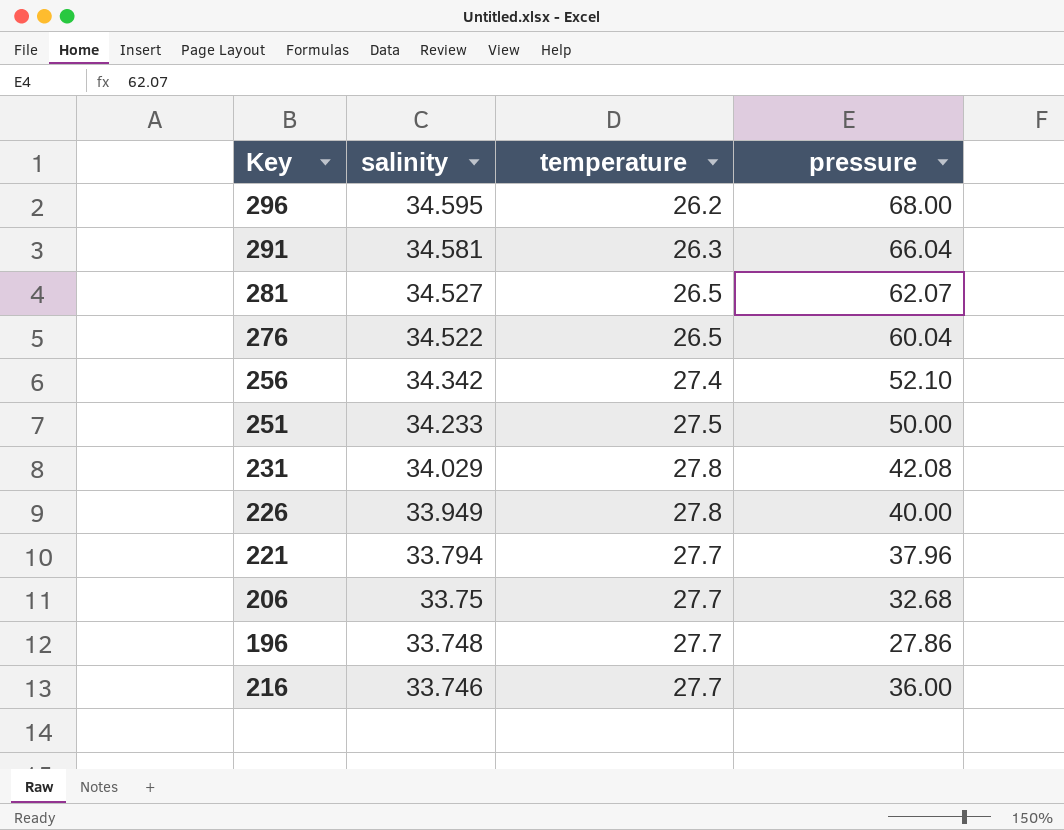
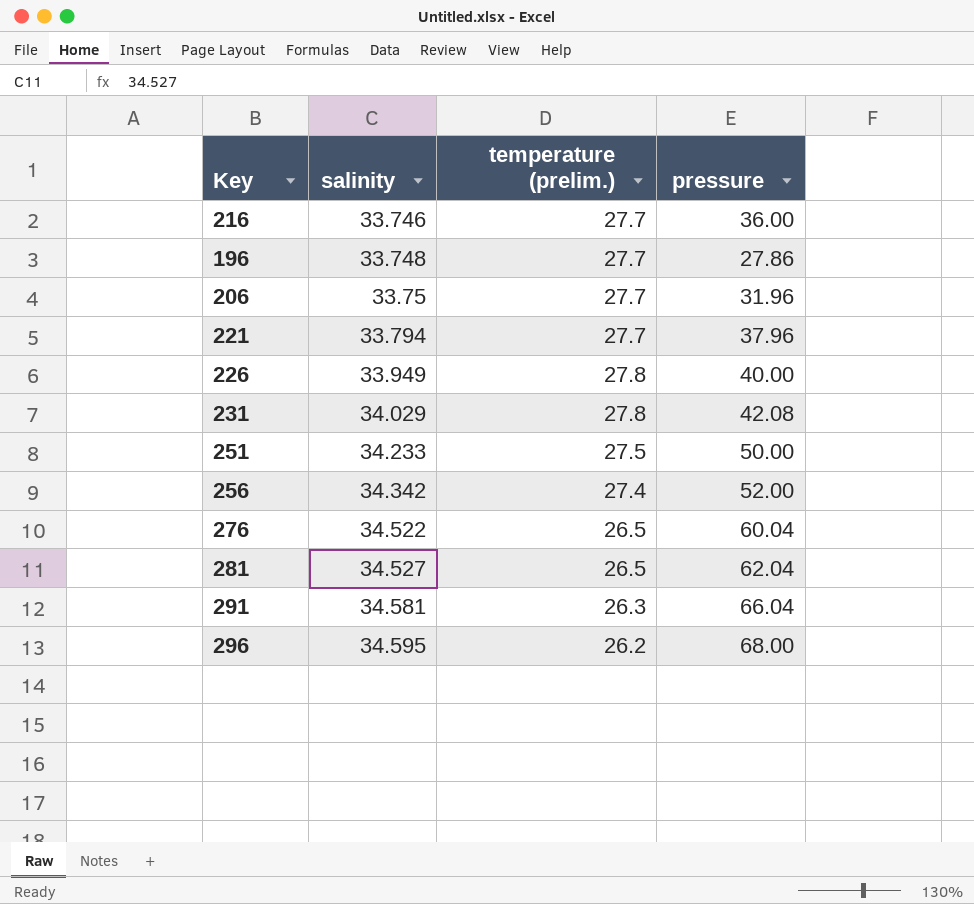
row order: salinity descending -> salinity ascending
column name: temperature -> temperature (prelim.)
206 | pressure: 32.68 -> 31.96
256 | pressure: 52.10 -> 52.00
281 | pressure: 62.07 -> 62.04

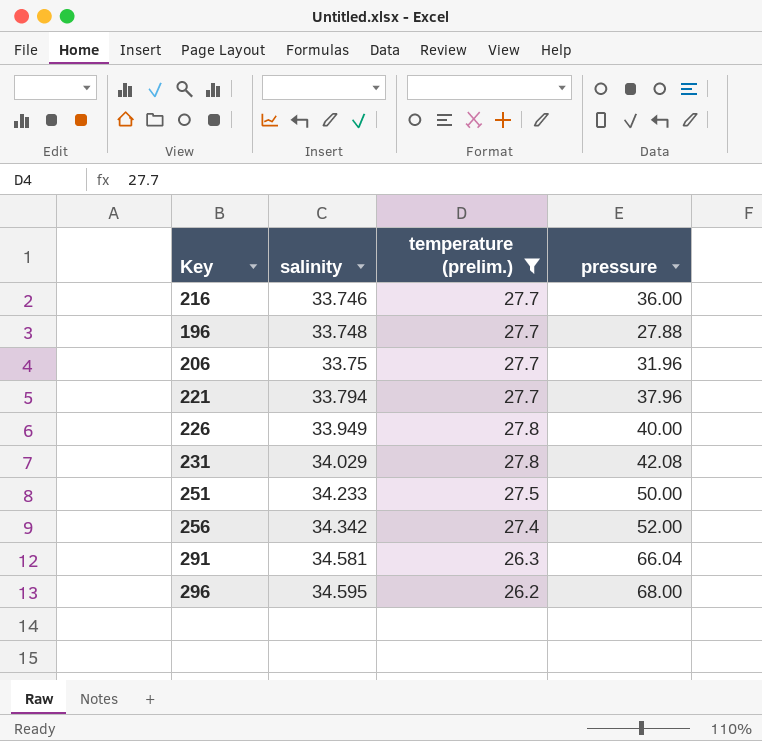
filter: none -> temperature (prelim.) != 26.5
196 | pressure: 27.86 -> 27.88

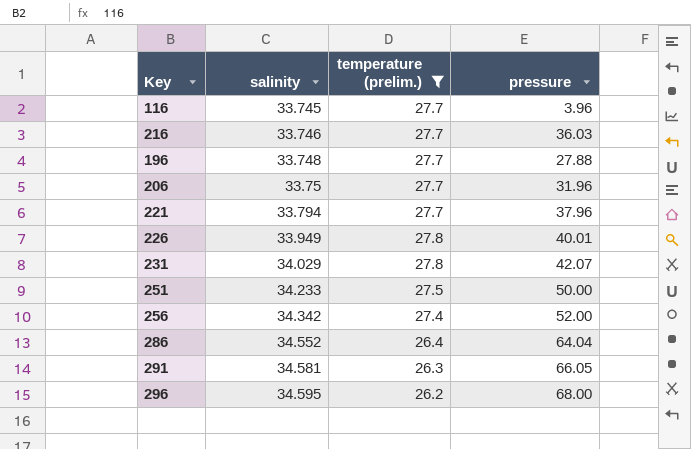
row 116: none -> 33.745 | 27.7 | 3.96
216 | pressure: 36.00 -> 36.03
226 | pressure: 40.00 -> 40.01
231 | pressure: 42.08 -> 42.07
row 286: none -> 34.552 | 26.4 | 64.04
291 | pressure: 66.04 -> 66.05

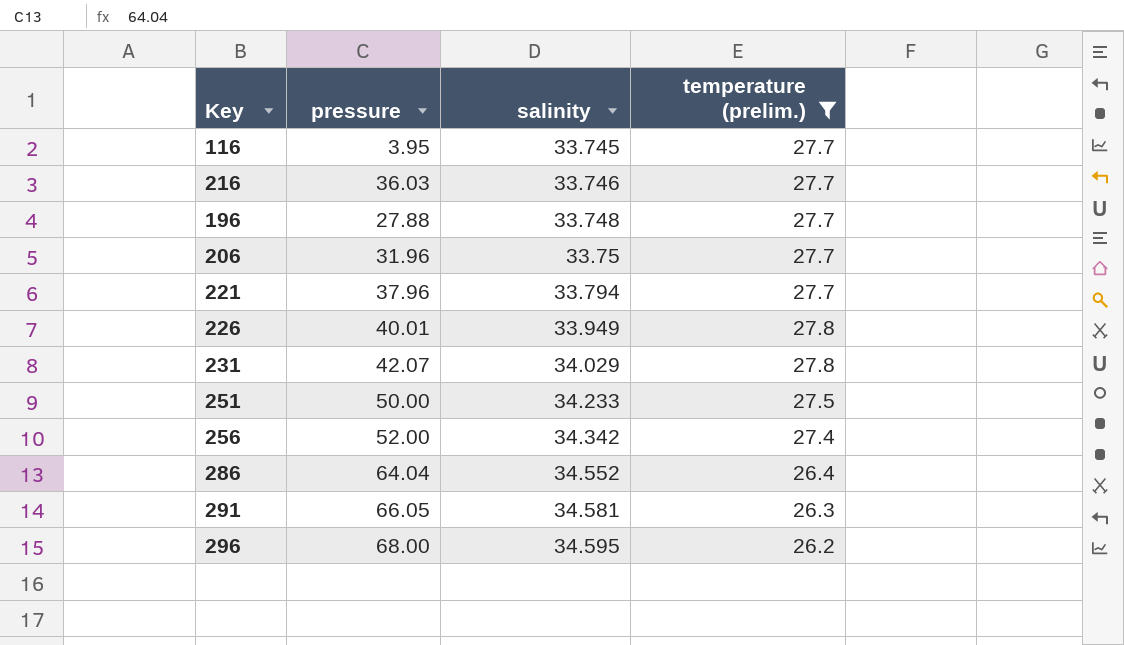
column pressure | position: 4 -> 2
116 | pressure: 3.96 -> 3.95

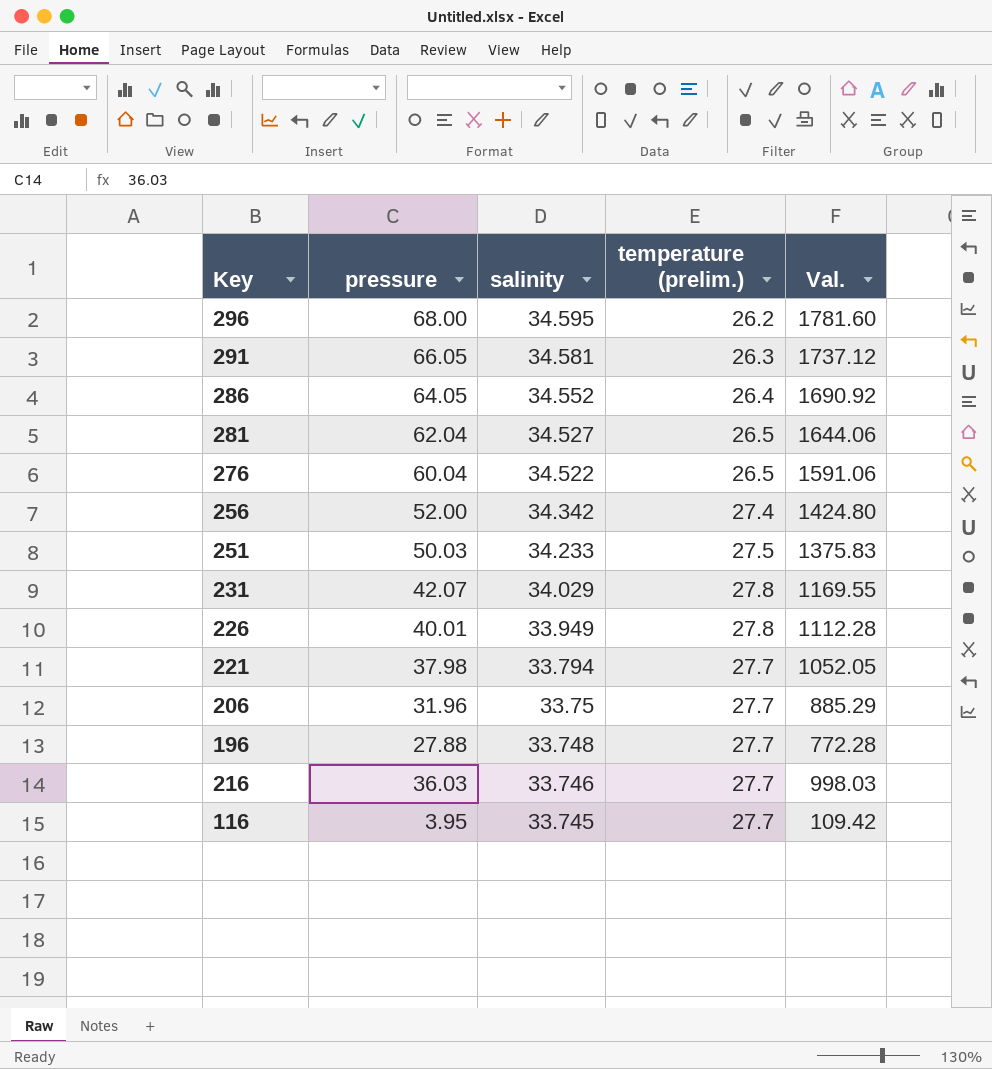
filter: temperature (prelim.) != 26.5 -> none
row order: salinity ascending -> salinity descending
column Val. | formula: none -> [pressure] * [temperature (prelim.)]
286 | pressure: 64.04 -> 64.05
251 | pressure: 50.00 -> 50.03
221 | pressure: 37.96 -> 37.98

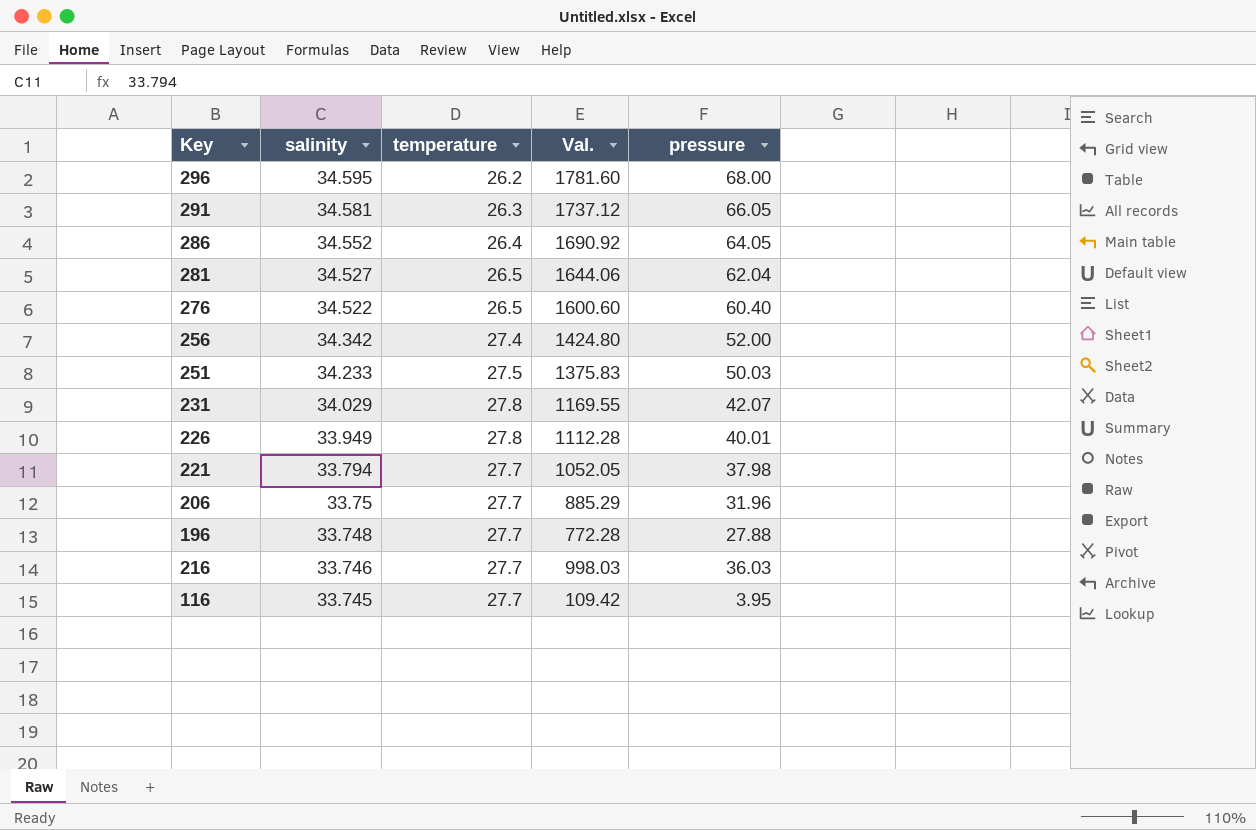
column name: temperature (prelim.) -> temperature
column pressure | position: 2 -> 5
276 | Val.: 1591.06 -> 1600.60
276 | pressure: 60.04 -> 60.40

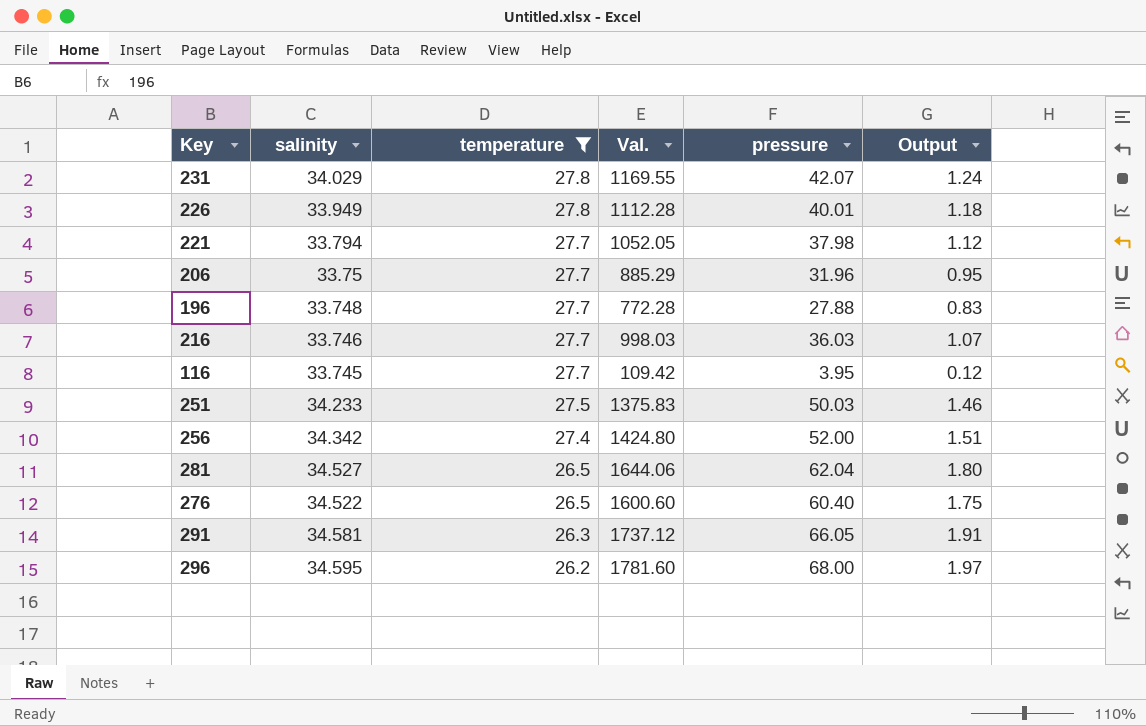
filter: none -> temperature != 26.4
row order: salinity descending -> temperature descending
column Output | formula: none -> [pressure] / [salinity]

